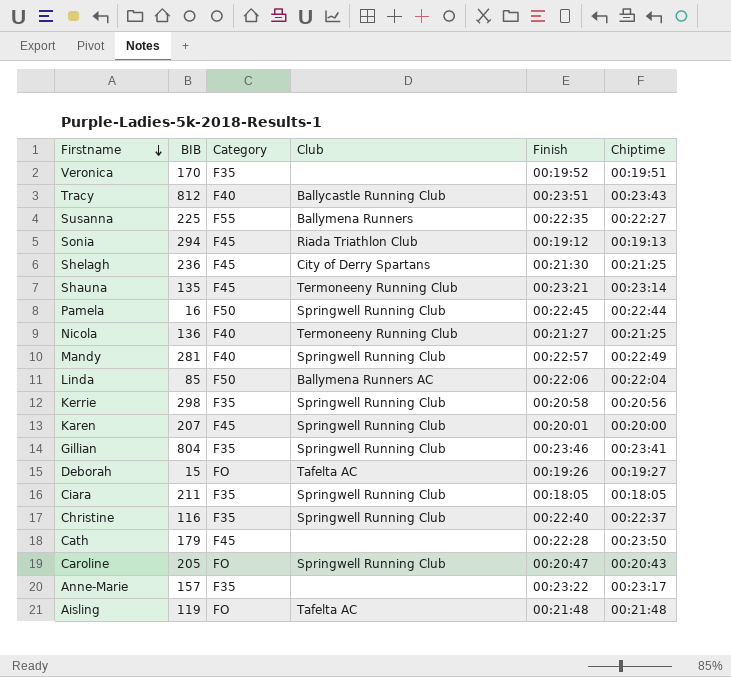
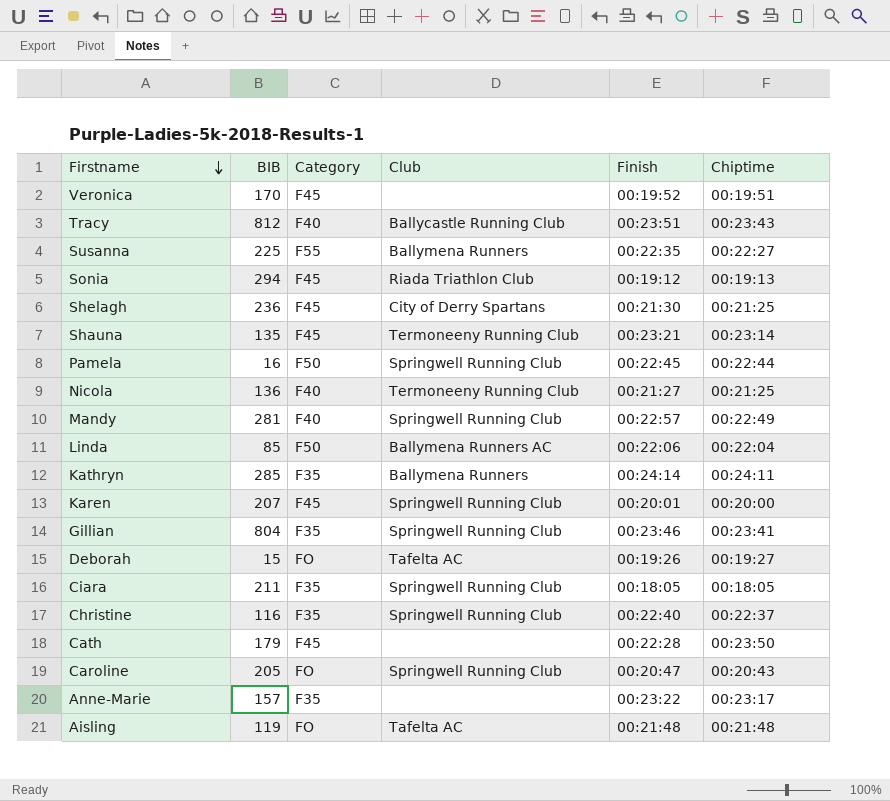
row Kerrie: 298 | F35 | Springwell Running Club | 00:20:58 | 00:20:56 -> none
Veronica | Category: F35 -> F45
row Kathryn: none -> 285 | F35 | Ballymena Runners | 00:24:14 | 00:24:11

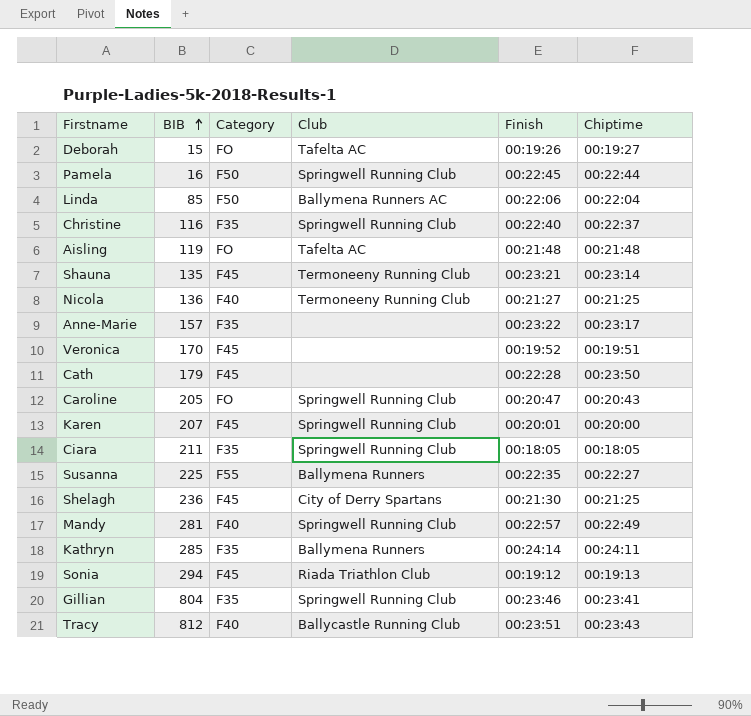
row order: Firstname descending -> BIB ascending

